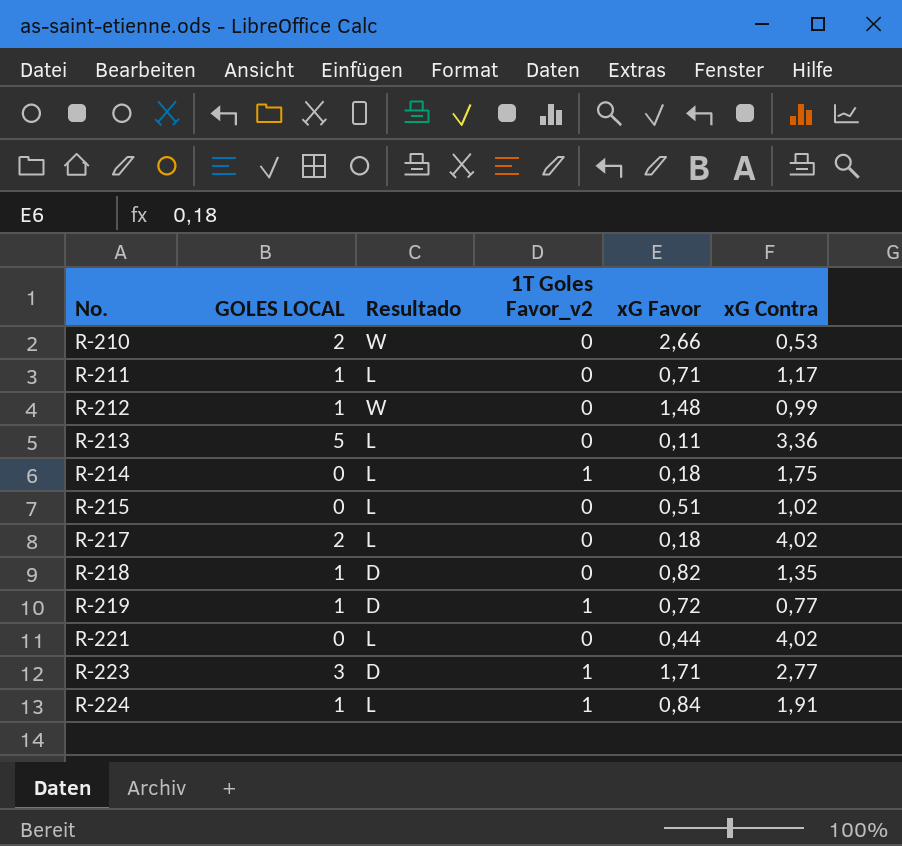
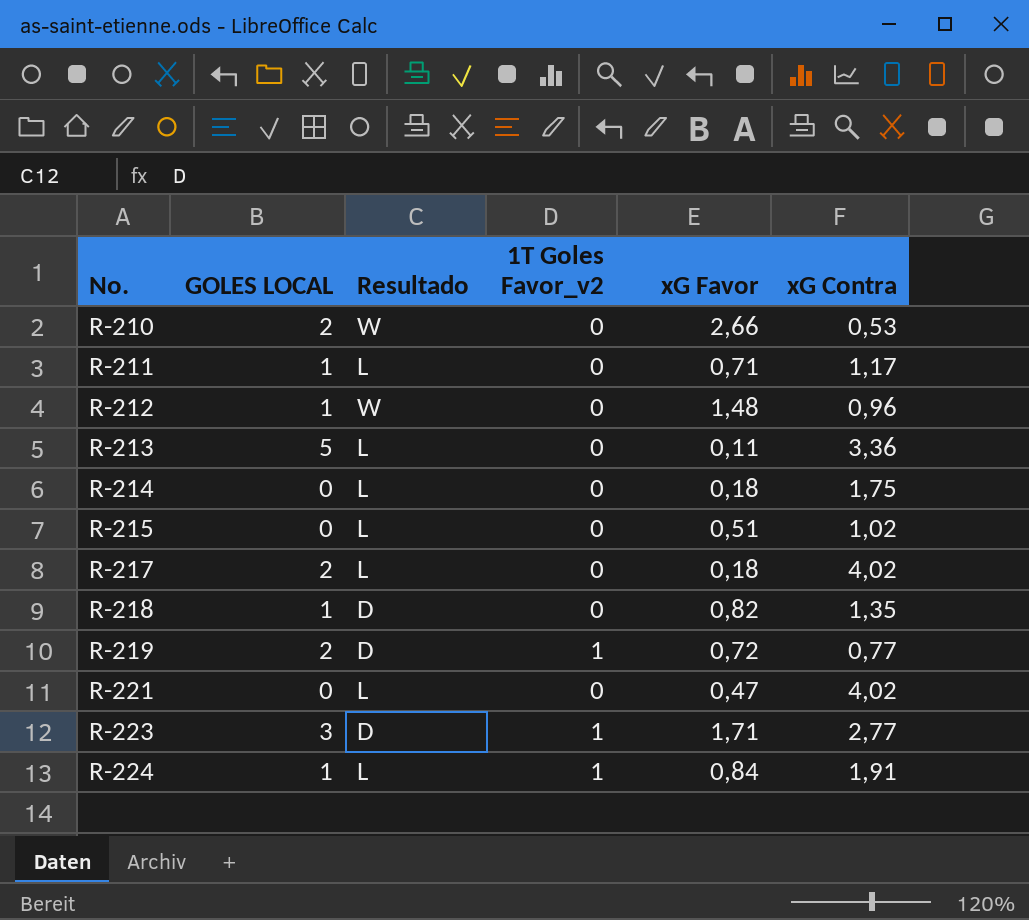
R-212 | xG Contra: 0,99 -> 0,96
R-214 | 1T Goles Favor_v2: 1 -> 0
R-219 | GOLES LOCAL: 1 -> 2
R-221 | xG Favor: 0,44 -> 0,47

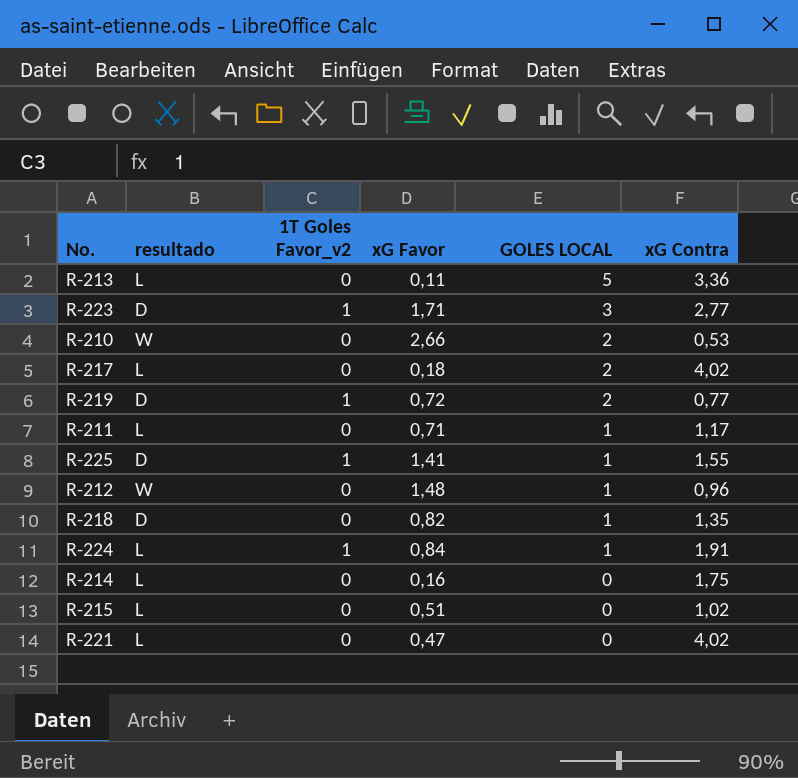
row order: No. ascending -> GOLES LOCAL descending
column name: Resultado -> resultado
column GOLES LOCAL | position: 2 -> 5
row R-225: none -> D | 1 | 1,41 | 1 | 1,55
R-214 | xG Favor: 0,18 -> 0,16

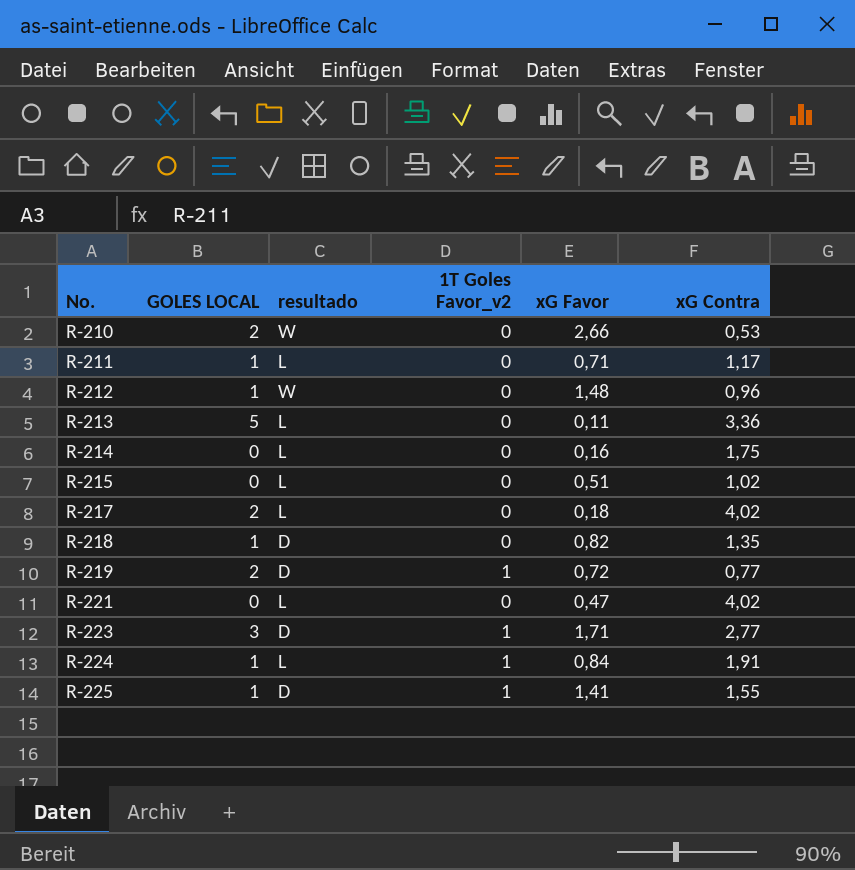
row order: GOLES LOCAL descending -> No. ascending
column GOLES LOCAL | position: 5 -> 2

